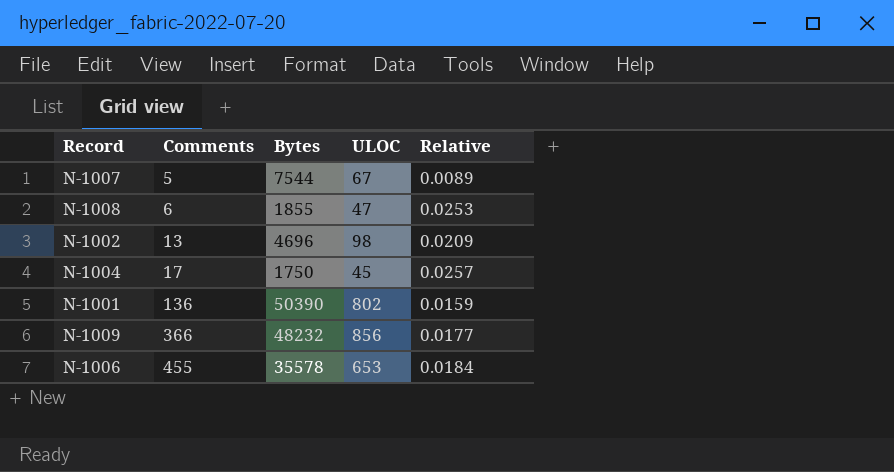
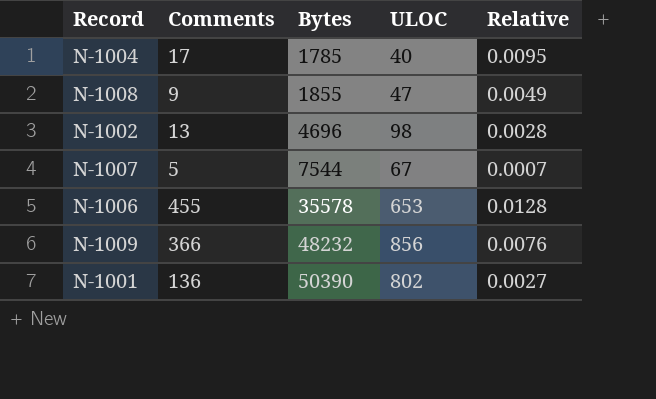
row order: Comments ascending -> Bytes ascending
column Relative | formula: [ULOC] / [Bytes] -> [Comments] / [Bytes]
N-1004 | Bytes: 1750 -> 1785
N-1004 | ULOC: 45 -> 40
N-1008 | Comments: 6 -> 9

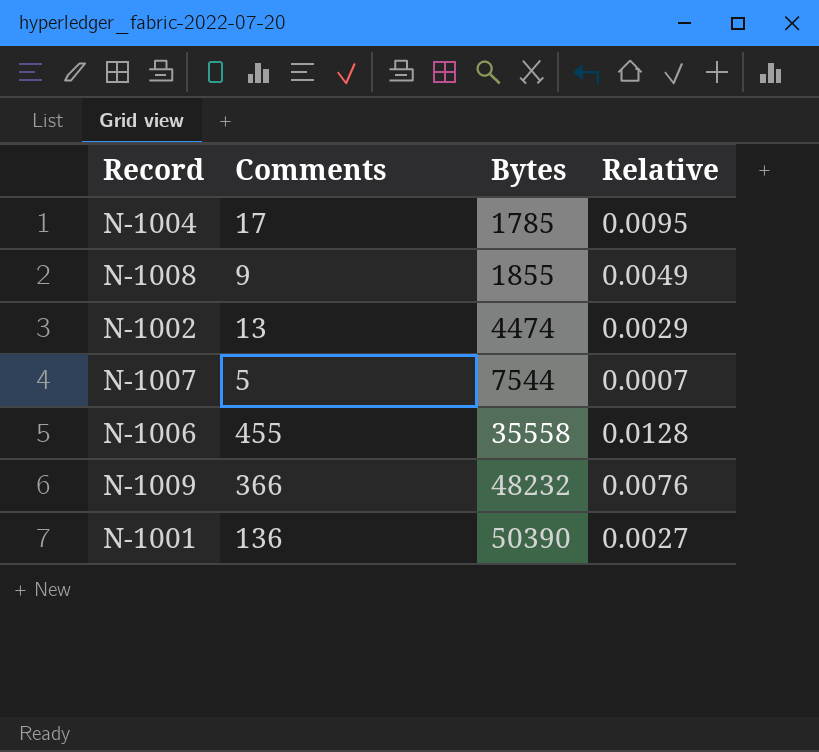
column ULOC | position: 4 -> none
N-1002 | Bytes: 4696 -> 4474
N-1002 | Relative: 0.0028 -> 0.0029
N-1006 | Bytes: 35578 -> 35558

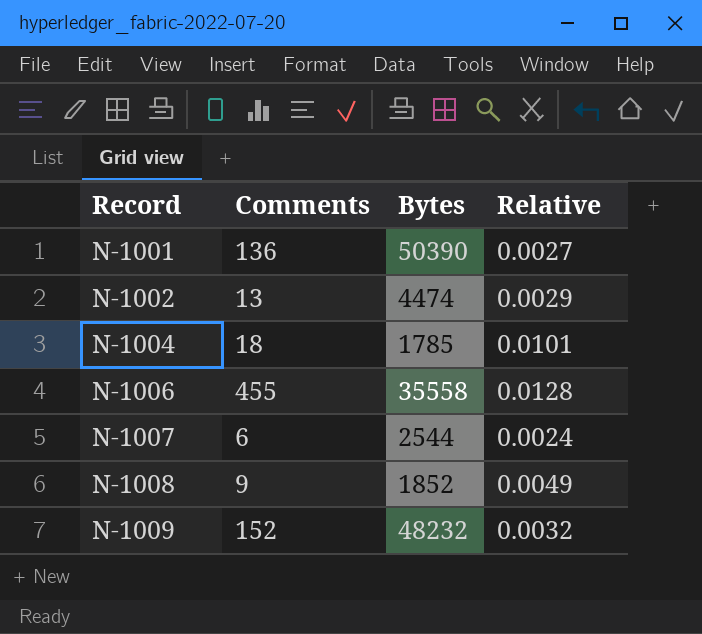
row order: Bytes ascending -> Record ascending
N-1004 | Comments: 17 -> 18
N-1004 | Relative: 0.0095 -> 0.0101
N-1007 | Comments: 5 -> 6
N-1007 | Bytes: 7544 -> 2544
N-1007 | Relative: 0.0007 -> 0.0024
N-1008 | Bytes: 1855 -> 1852
N-1009 | Comments: 366 -> 152
N-1009 | Relative: 0.0076 -> 0.0032

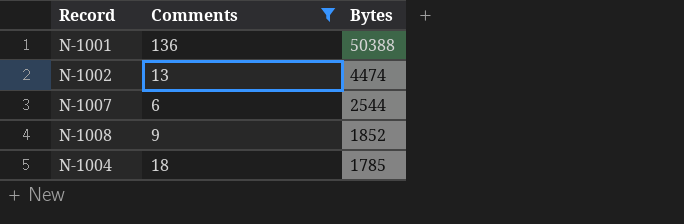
filter: none -> Comments <= 136
row order: Record ascending -> Bytes descending
column Relative | formula: [Comments] / [Bytes] -> none
N-1001 | Bytes: 50390 -> 50388

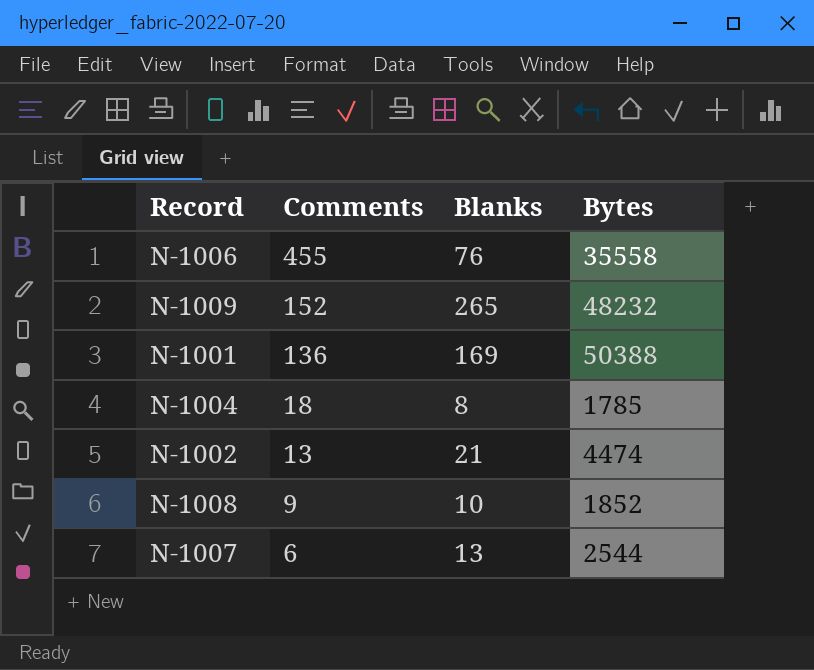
filter: Comments <= 136 -> none
row order: Bytes descending -> Comments descending
column Blanks | position: none -> 3

